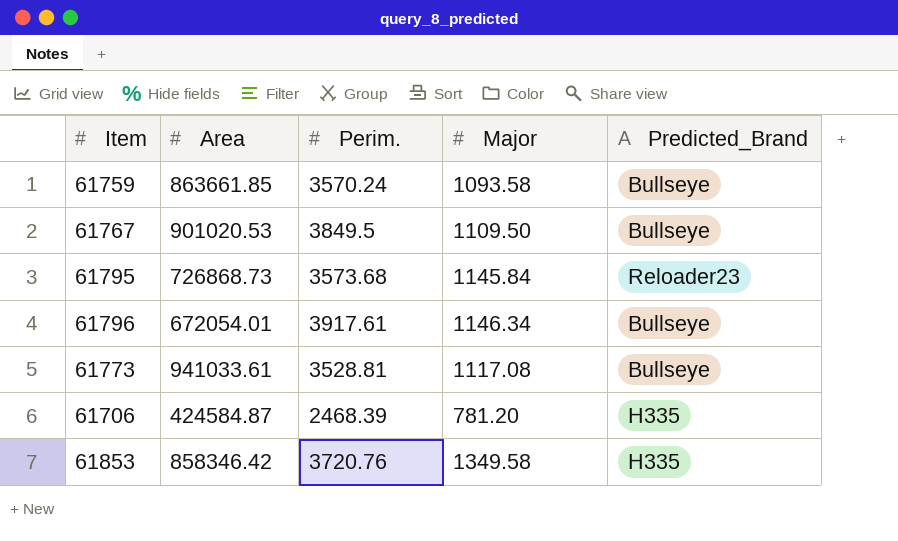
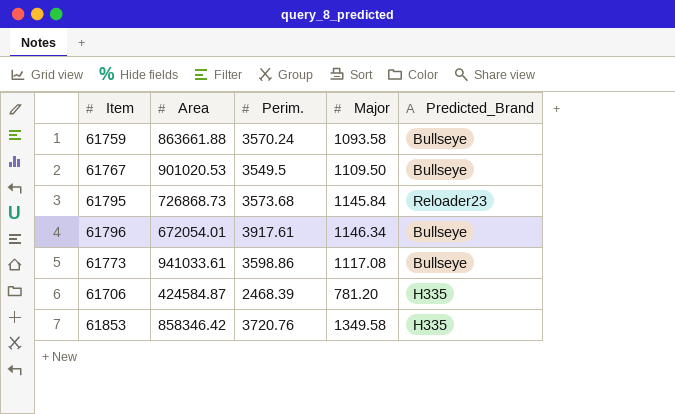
61759 | Area: 863661.85 -> 863661.88
61767 | Perim.: 3849.5 -> 3549.5
61773 | Perim.: 3528.81 -> 3598.86

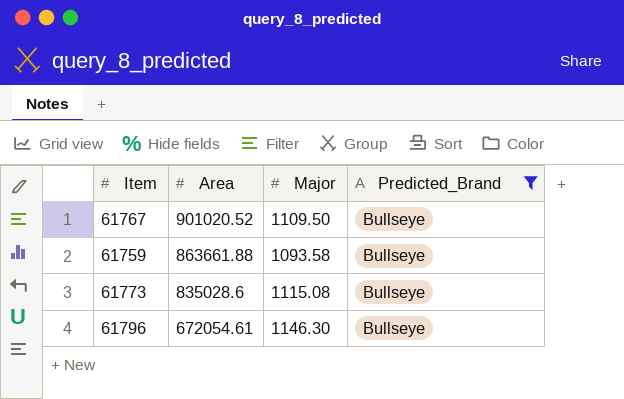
filter: none -> Predicted_Brand = Bullseye
row order: none -> Area descending
column Perim. | position: 3 -> none
61767 | Area: 901020.53 -> 901020.52
61773 | Area: 941033.61 -> 835028.6
61773 | Major: 1117.08 -> 1115.08
61796 | Area: 672054.01 -> 672054.61
61796 | Major: 1146.34 -> 1146.30

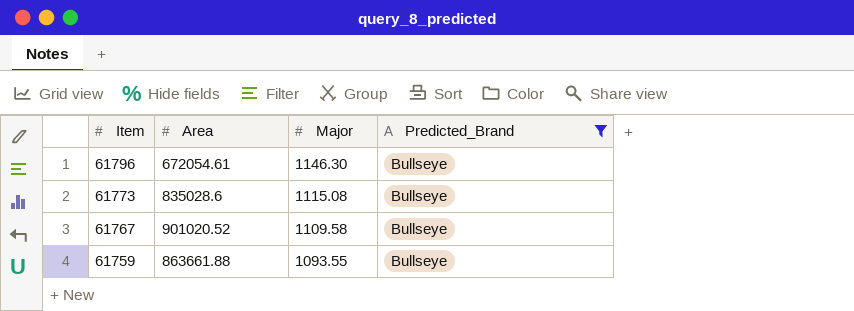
row order: Area descending -> Item descending
61767 | Major: 1109.50 -> 1109.58
61759 | Major: 1093.58 -> 1093.55

